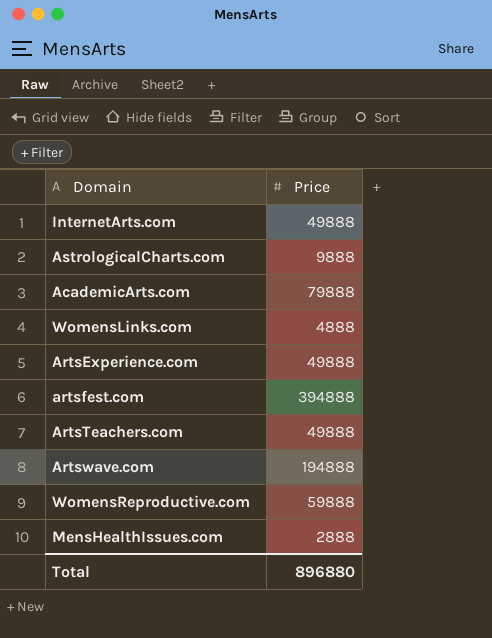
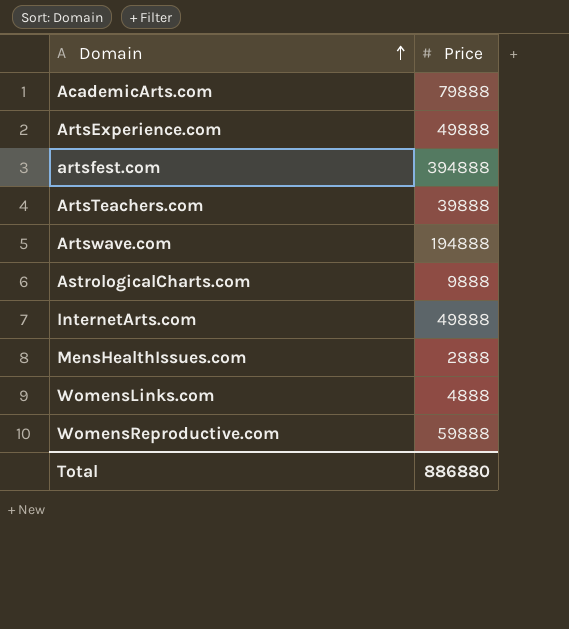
row order: none -> Domain ascending
ArtsTeachers.com | Price: 49888 -> 39888
Total | Price: 896880 -> 886880

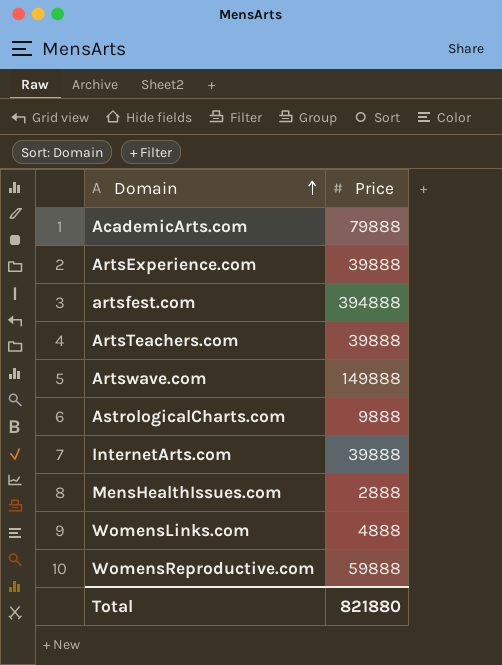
ArtsExperience.com | Price: 49888 -> 39888
Artswave.com | Price: 194888 -> 149888
InternetArts.com | Price: 49888 -> 39888
Total | Price: 886880 -> 821880

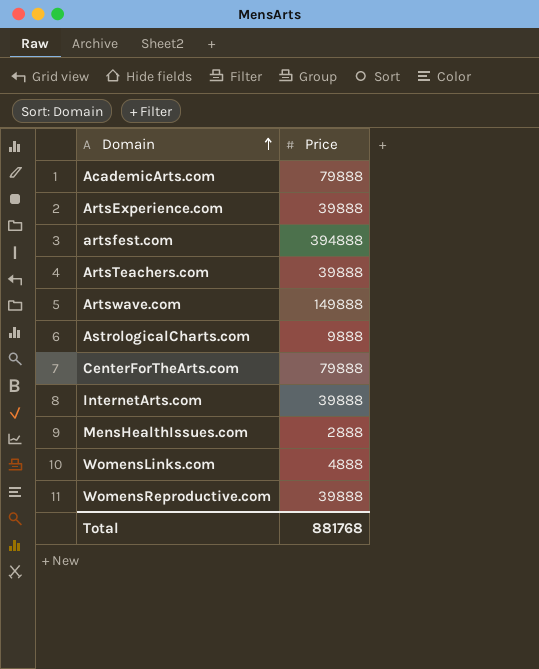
row CenterForTheArts.com: none -> 79888
WomensReproductive.com | Price: 59888 -> 39888
Total | Price: 821880 -> 881768

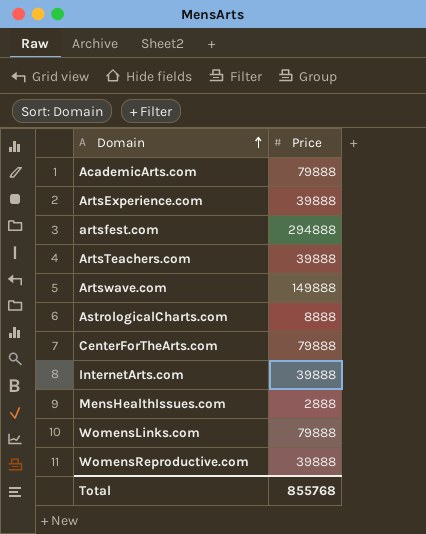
artsfest.com | Price: 394888 -> 294888
AstrologicalCharts.com | Price: 9888 -> 8888
WomensLinks.com | Price: 4888 -> 79888
Total | Price: 881768 -> 855768

